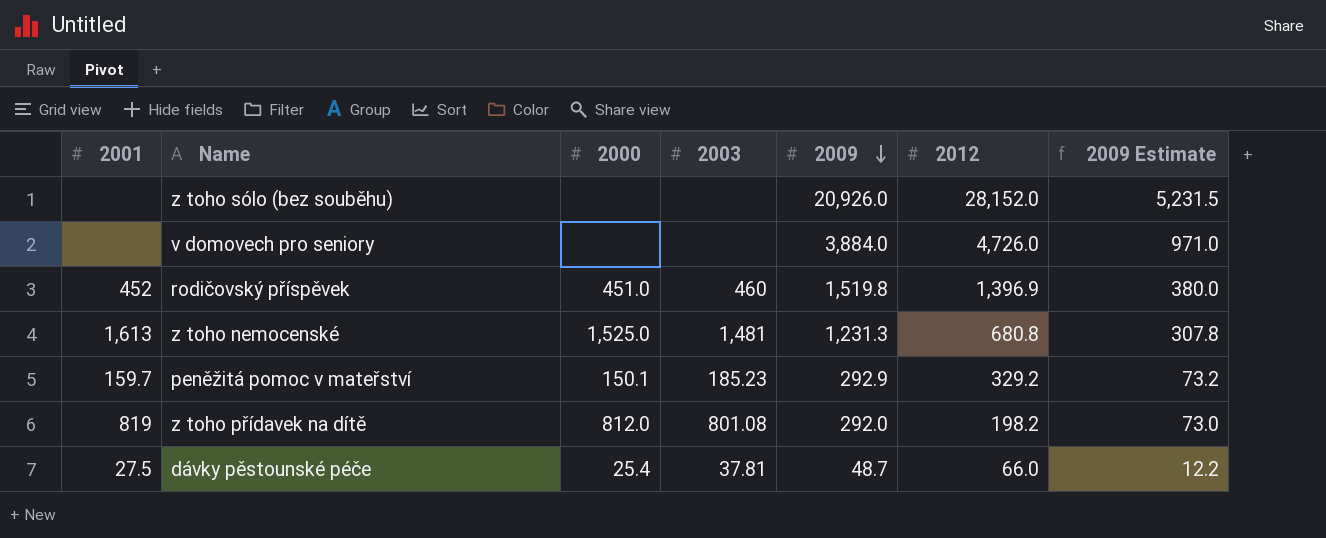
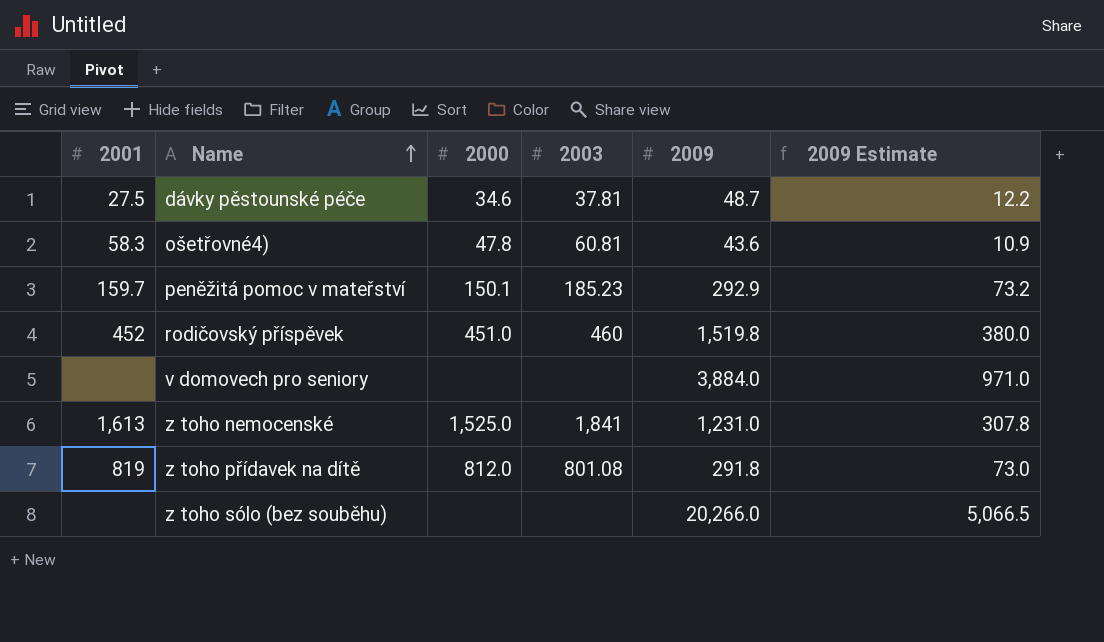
row order: 2009 descending -> Name ascending
column 2012 | position: 6 -> none
dávky pěstounské péče | 2000: 25.4 -> 34.6
row ošetřovné4): none -> 58.3 | 47.8 | 60.81 | 43.6 | 10.9
z toho nemocenské | 2003: 1,481 -> 1,841
z toho nemocenské | 2009: 1,231.3 -> 1,231.0
z toho přídavek na dítě | 2009: 292.0 -> 291.8
z toho sólo (bez souběhu) | 2009: 20,926.0 -> 20,266.0
z toho sólo (bez souběhu) | 2009 Estimate: 5,231.5 -> 5,066.5

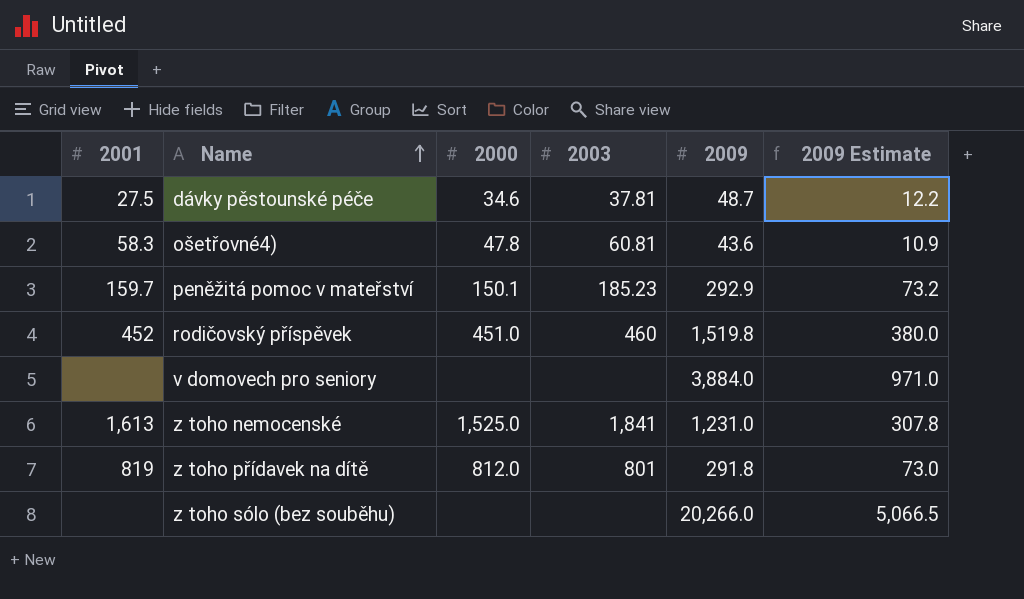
z toho přídavek na dítě | 2003: 801.08 -> 801

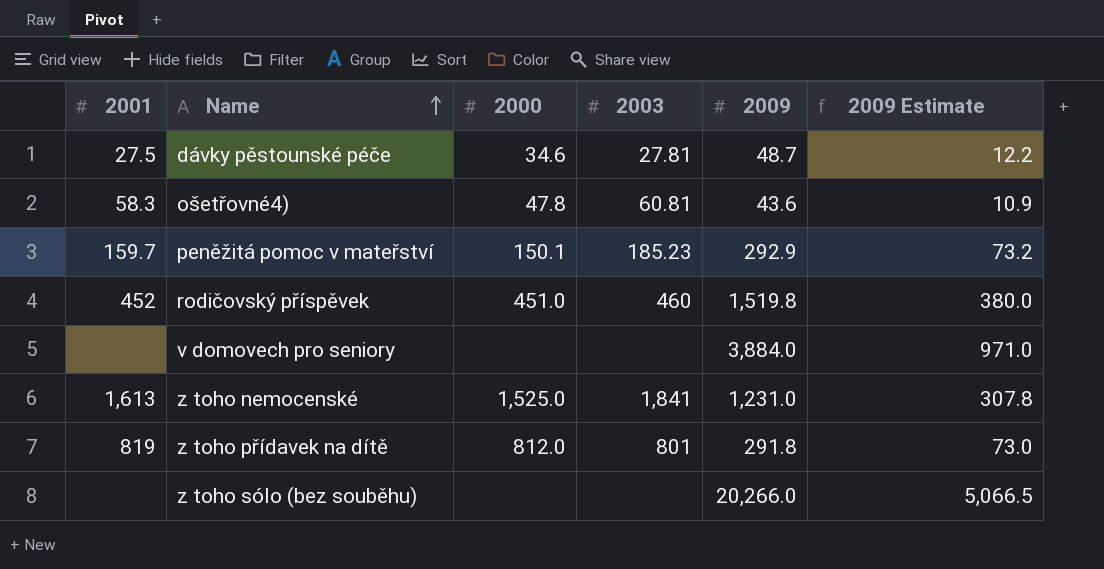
dávky pěstounské péče | 2003: 37.81 -> 27.81

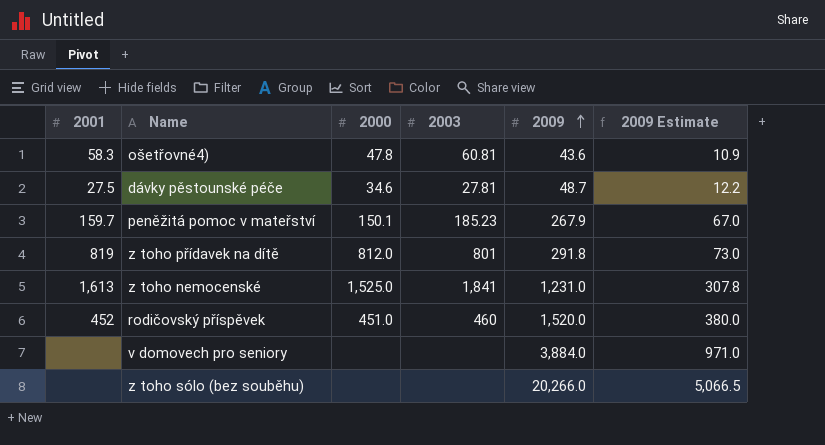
row order: Name ascending -> 2009 ascending
peněžitá pomoc v mateřství | 2009: 292.9 -> 267.9
peněžitá pomoc v mateřství | 2009 Estimate: 73.2 -> 67.0
rodičovský příspěvek | 2009: 1,519.8 -> 1,520.0

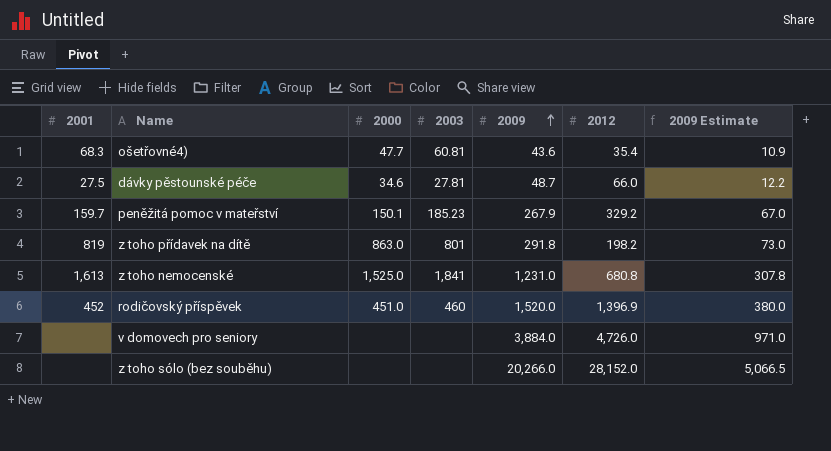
column 2012 | position: none -> 6
ošetřovné4) | 2001: 58.3 -> 68.3
ošetřovné4) | 2000: 47.8 -> 47.7
z toho přídavek na dítě | 2000: 812.0 -> 863.0

